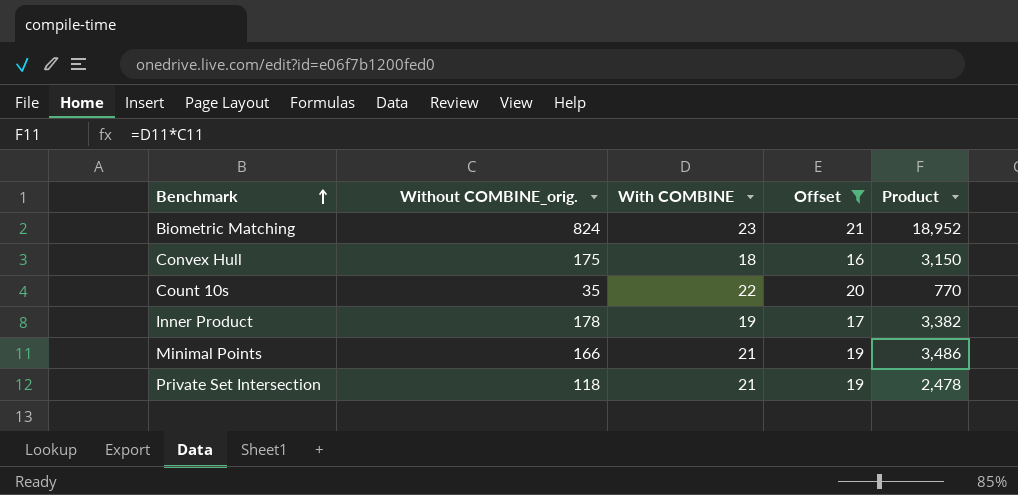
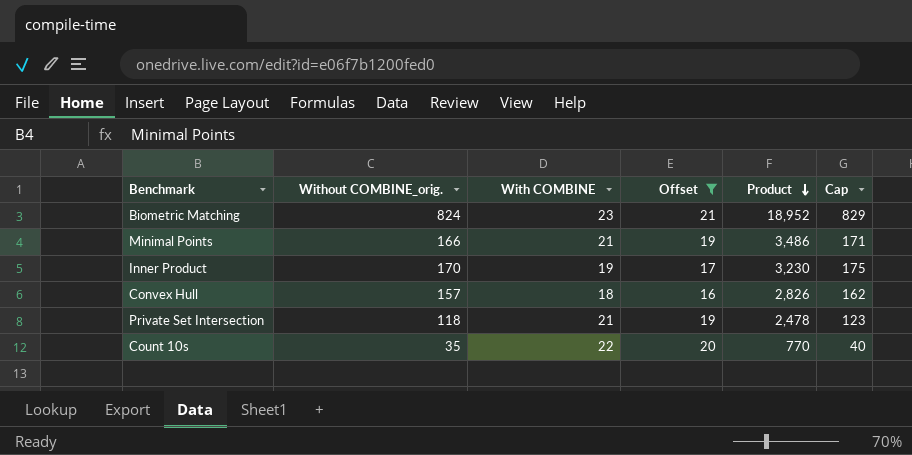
row order: Benchmark ascending -> Product descending
column Cap | formula: none -> [Without COMBINE_orig.] + 5
Inner Product | Without COMBINE_orig.: 178 -> 170
Inner Product | Product: 3,382 -> 3,230
Convex Hull | Without COMBINE_orig.: 175 -> 157
Convex Hull | Product: 3,150 -> 2,826

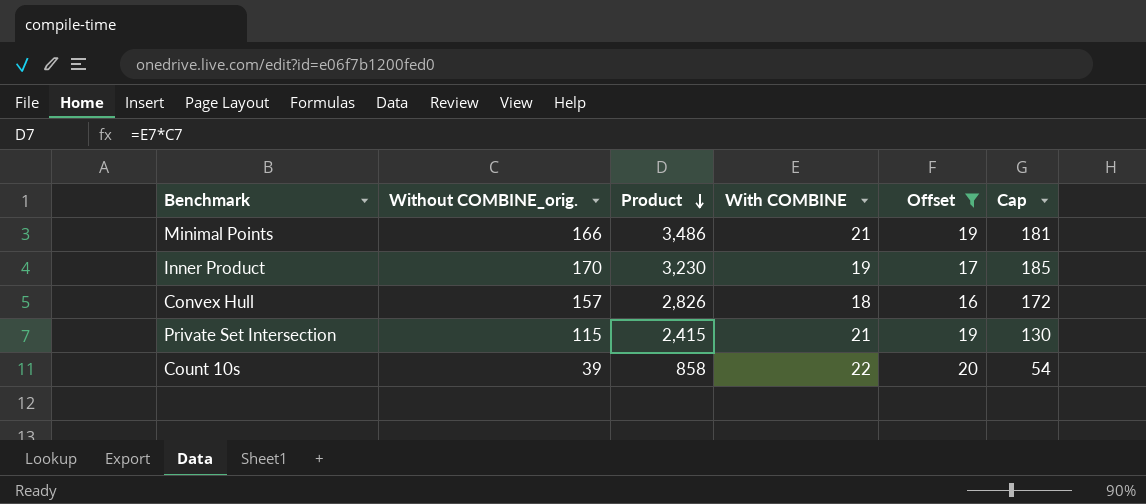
column Product | position: 5 -> 3
column Cap | formula: [Without COMBINE_orig.] + 5 -> [Without COMBINE_orig.] + 15
row Biometric Matching: 824 | 23 | 21 | 18,952 | 829 -> none
Private Set Intersection | Without COMBINE_orig.: 118 -> 115
Private Set Intersection | Product: 2,478 -> 2,415
Count 10s | Without COMBINE_orig.: 35 -> 39
Count 10s | Product: 770 -> 858

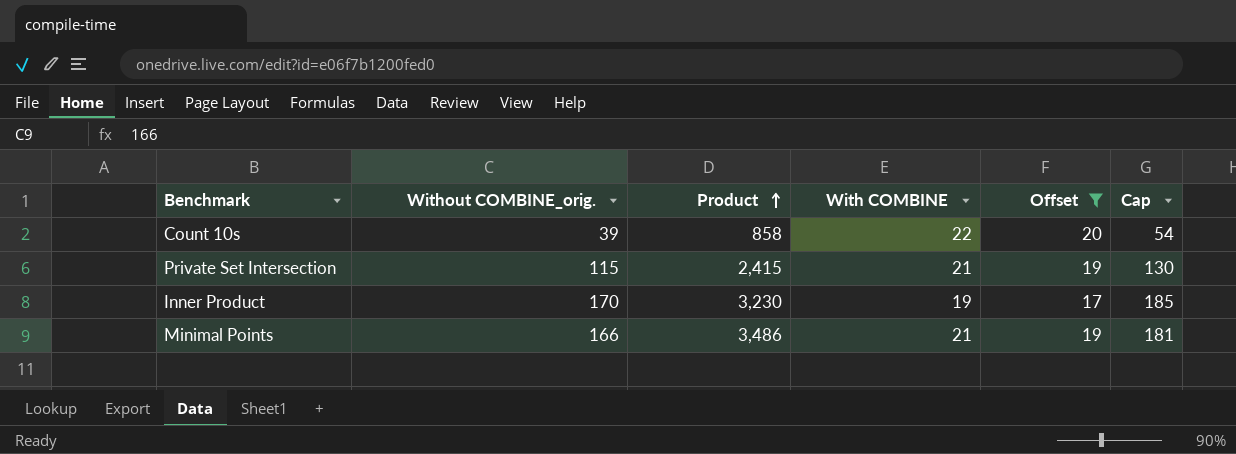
row order: Product descending -> Product ascending
row Convex Hull: 157 | 2,826 | 18 | 16 | 172 -> none

